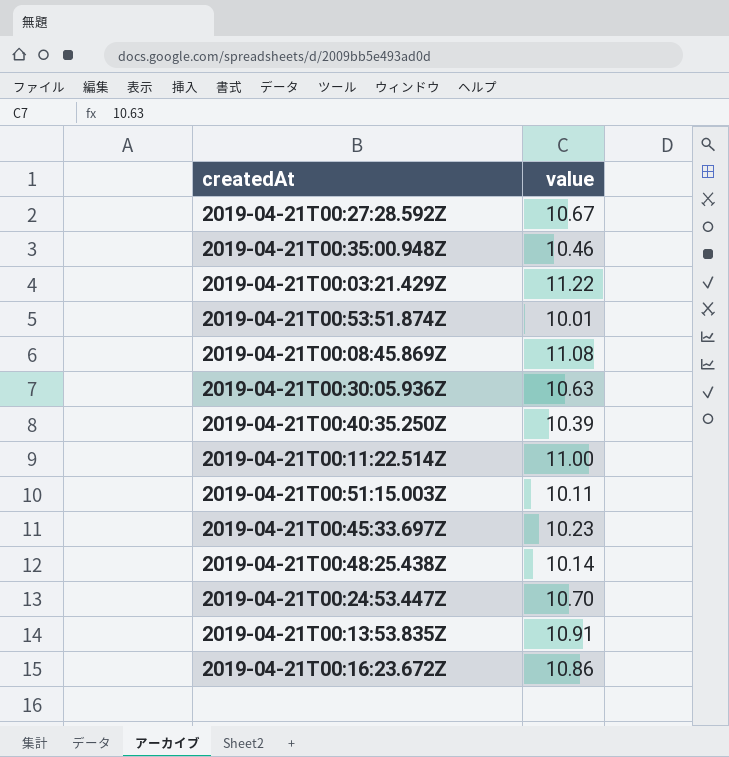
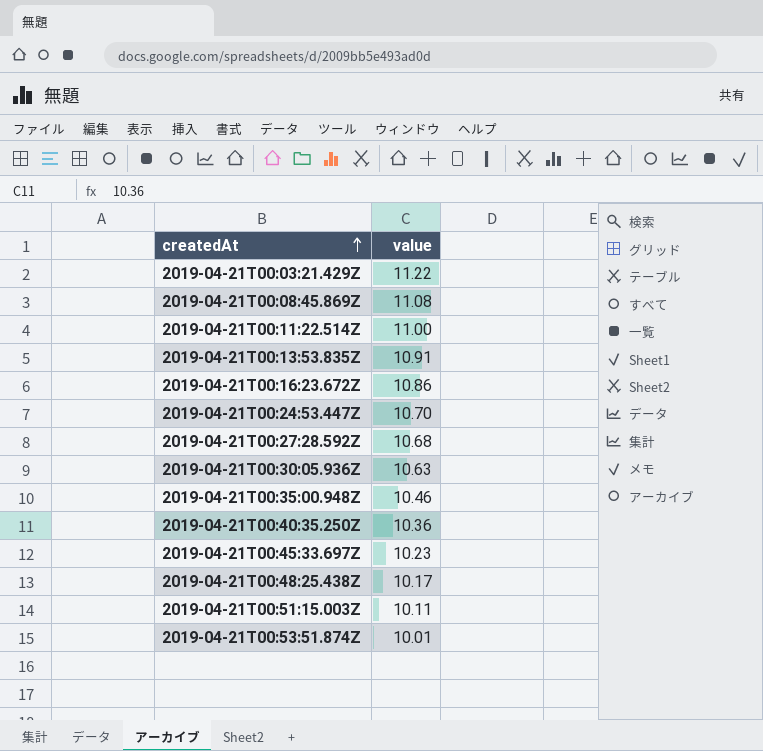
row order: none -> createdAt ascending
2019-04-21T00:27:28.592Z | value: 10.67 -> 10.68
2019-04-21T00:40:35.250Z | value: 10.39 -> 10.36
2019-04-21T00:48:25.438Z | value: 10.14 -> 10.17

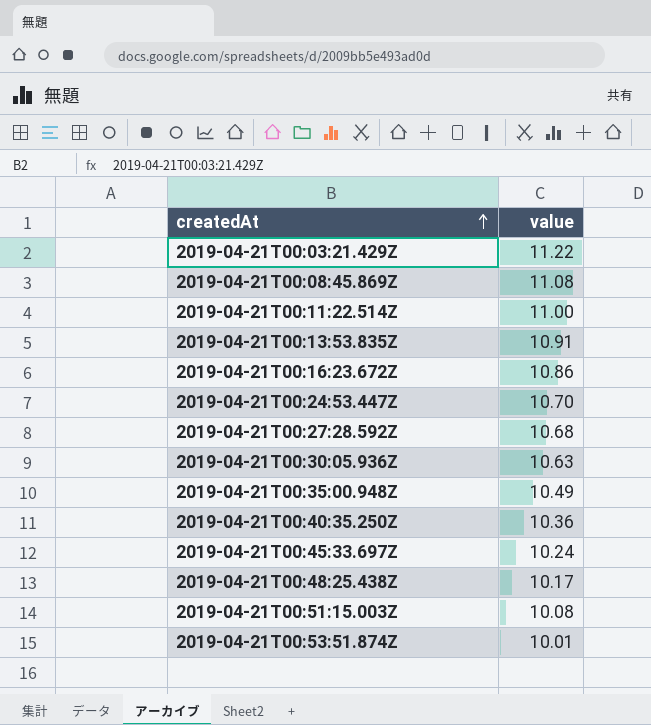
2019-04-21T00:35:00.948Z | value: 10.46 -> 10.49
2019-04-21T00:45:33.697Z | value: 10.23 -> 10.24
2019-04-21T00:51:15.003Z | value: 10.11 -> 10.08

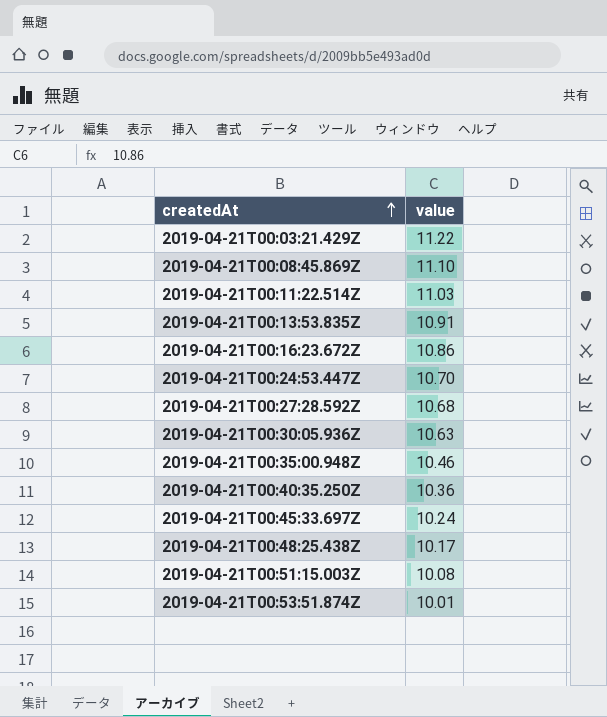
2019-04-21T00:08:45.869Z | value: 11.08 -> 11.10
2019-04-21T00:11:22.514Z | value: 11.00 -> 11.03
2019-04-21T00:35:00.948Z | value: 10.49 -> 10.46

